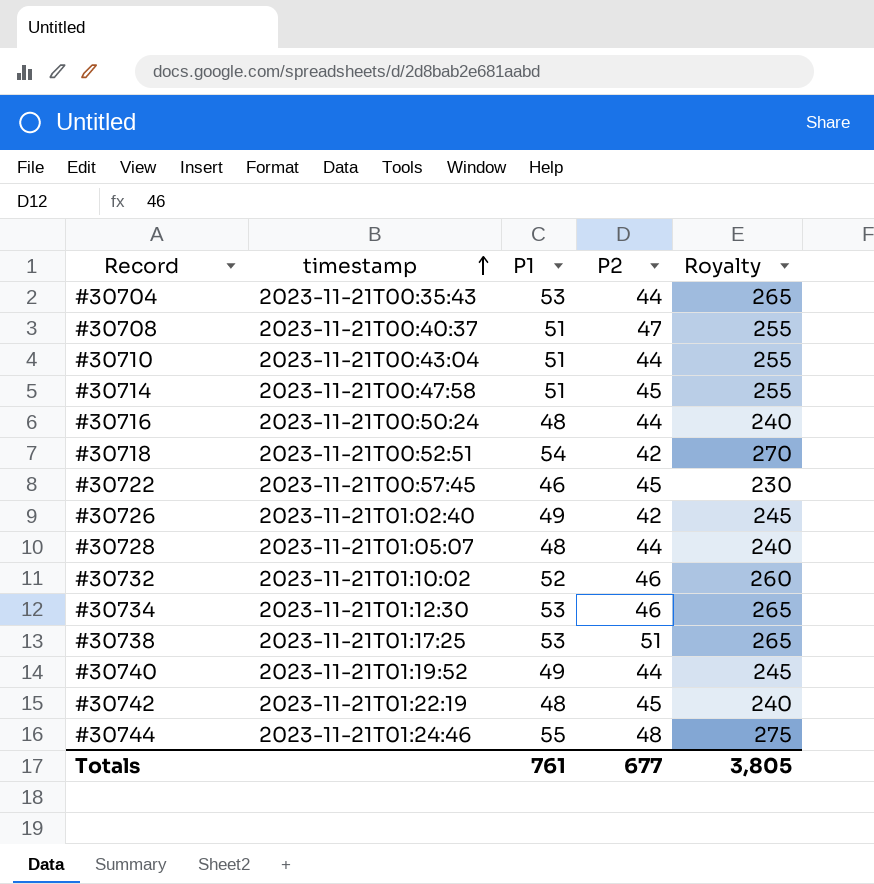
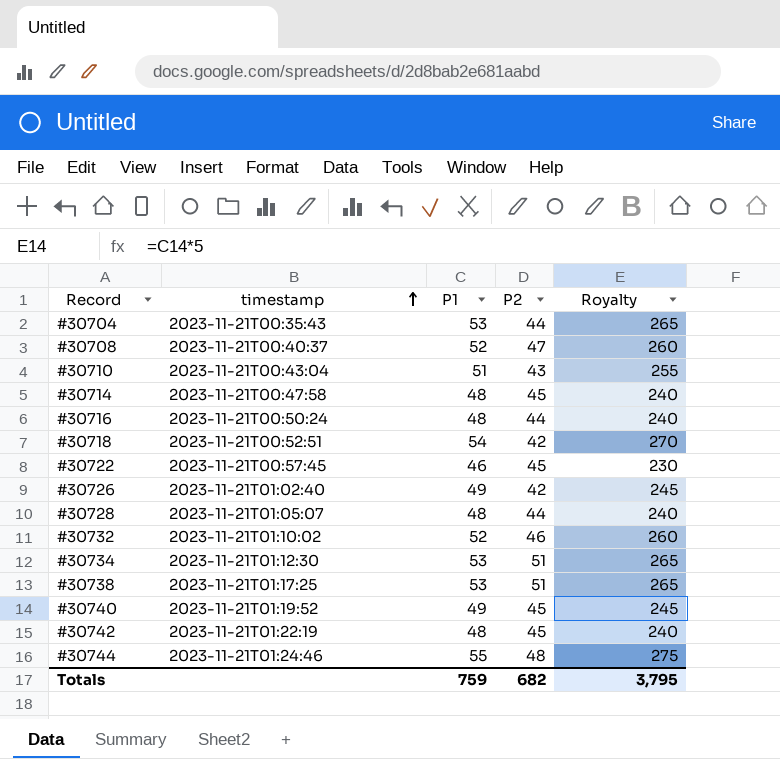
#30708 | P1: 51 -> 52
#30708 | Royalty: 255 -> 260
#30710 | P2: 44 -> 43
#30714 | P1: 51 -> 48
#30714 | Royalty: 255 -> 240
#30734 | P2: 46 -> 51
#30740 | P2: 44 -> 45
Totals | P1: 761 -> 759
Totals | P2: 677 -> 682
Totals | Royalty: 3,805 -> 3,795

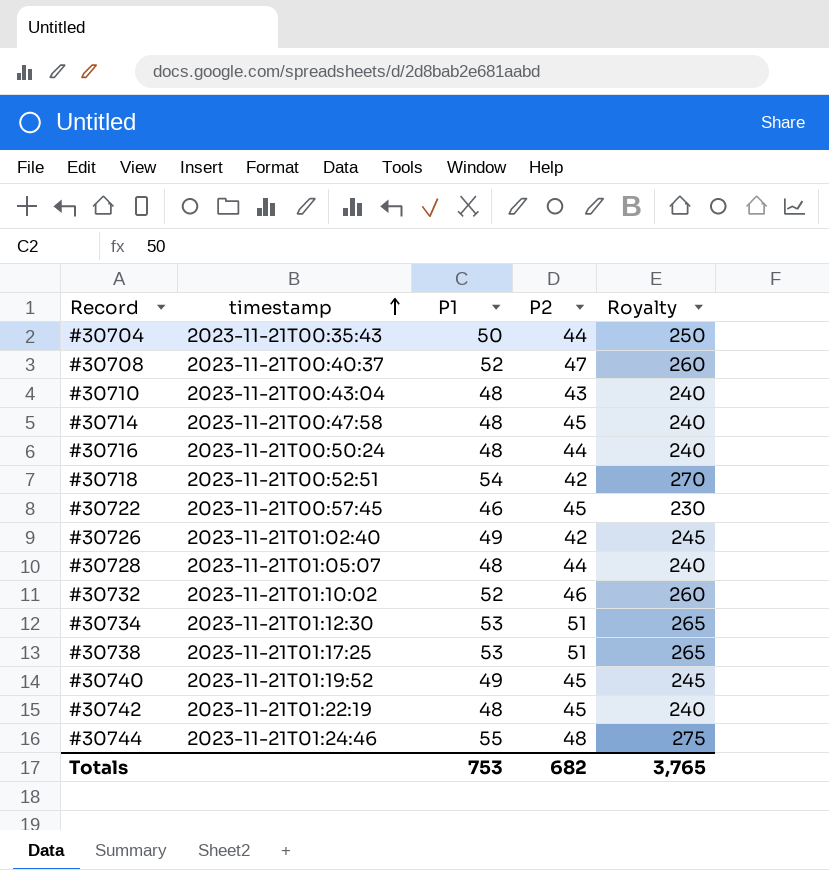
#30704 | P1: 53 -> 50
#30704 | Royalty: 265 -> 250
#30710 | P1: 51 -> 48
#30710 | Royalty: 255 -> 240
Totals | P1: 759 -> 753
Totals | Royalty: 3,795 -> 3,765

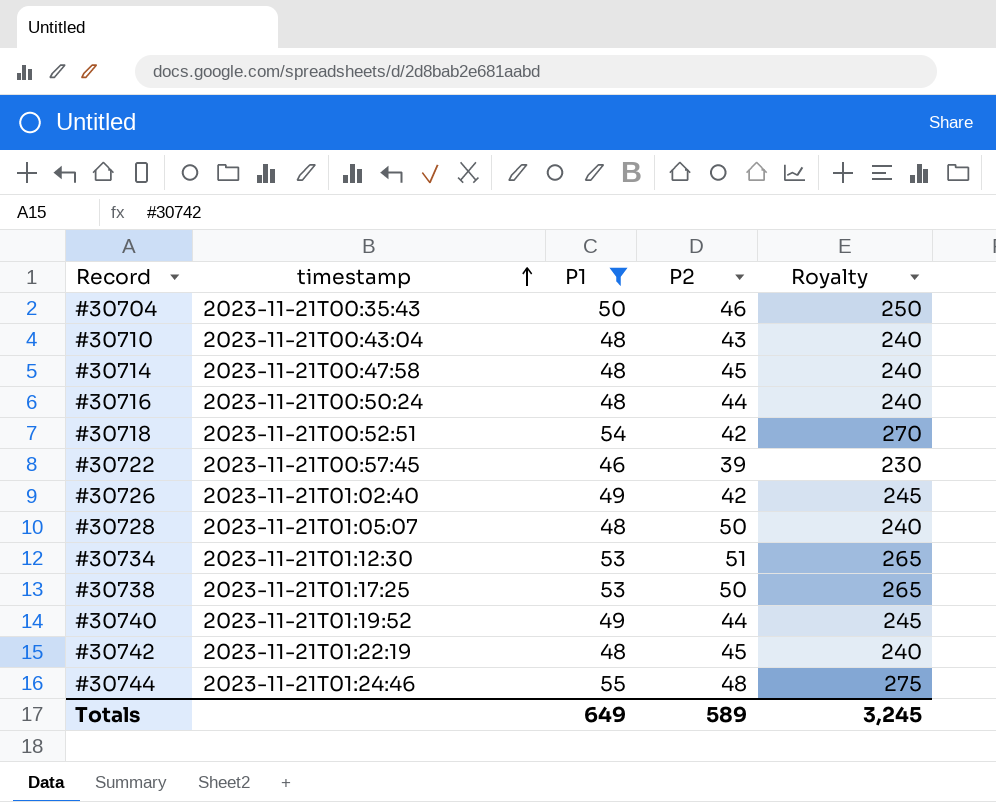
filter: none -> P1 != 52
#30704 | P2: 44 -> 46
#30722 | P2: 45 -> 39
#30728 | P2: 44 -> 50
#30738 | P2: 51 -> 50
#30740 | P2: 45 -> 44
Totals | P1: 753 -> 649
Totals | P2: 682 -> 589
Totals | Royalty: 3,765 -> 3,245

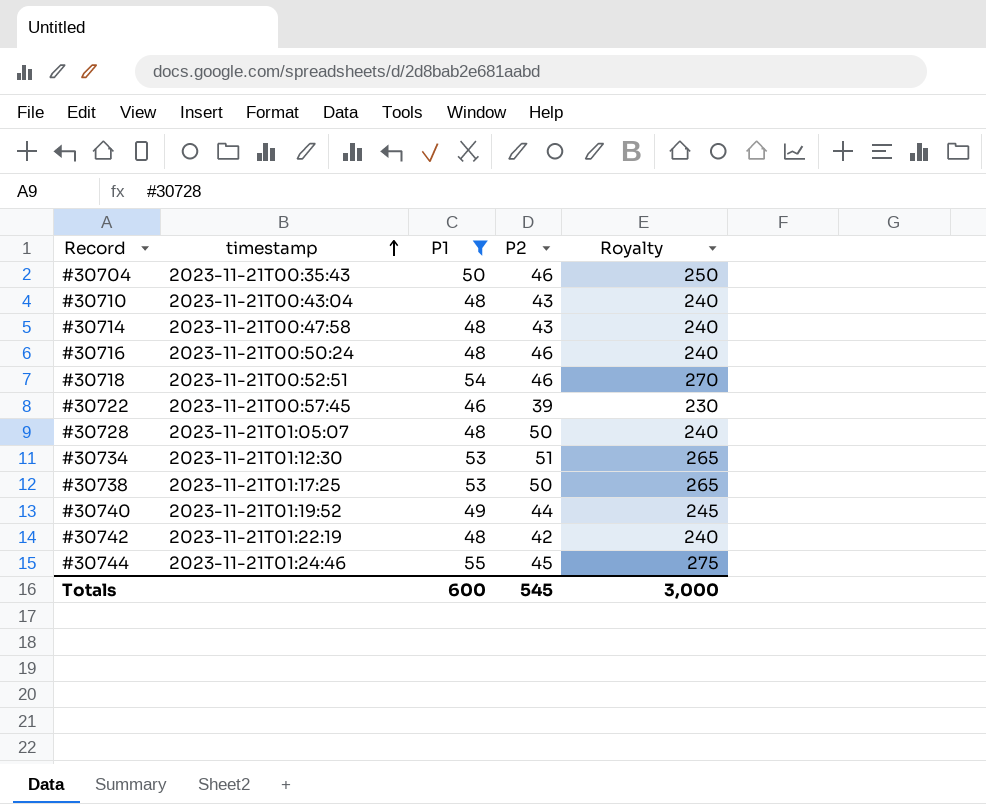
row #30726: 2023-11-21T01:02:40 | 49 | 42 | 245 -> none
#30714 | P2: 45 -> 43
#30716 | P2: 44 -> 46
#30718 | P2: 42 -> 46
#30742 | P2: 45 -> 42
#30744 | P2: 48 -> 45
Totals | P1: 649 -> 600
Totals | P2: 589 -> 545
Totals | Royalty: 3,245 -> 3,000

